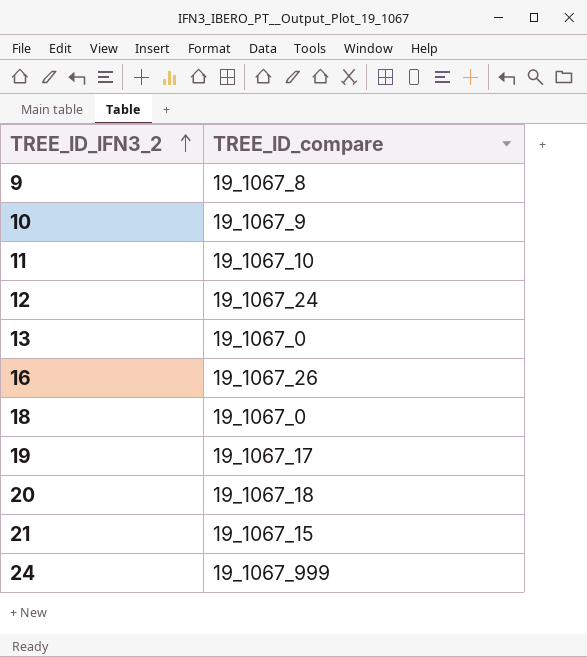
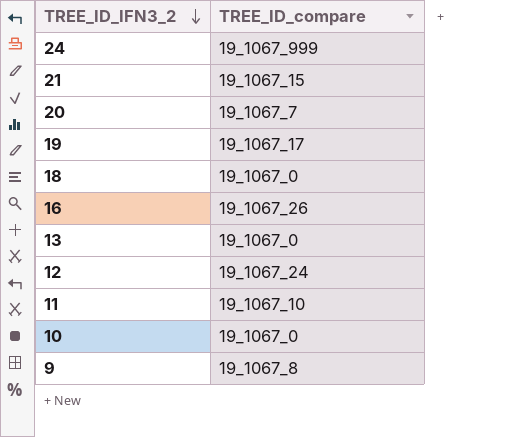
row order: TREE_ID_IFN3_2 ascending -> TREE_ID_IFN3_2 descending
20 | TREE_ID_compare: 19_1067_18 -> 19_1067_7
10 | TREE_ID_compare: 19_1067_9 -> 19_1067_0

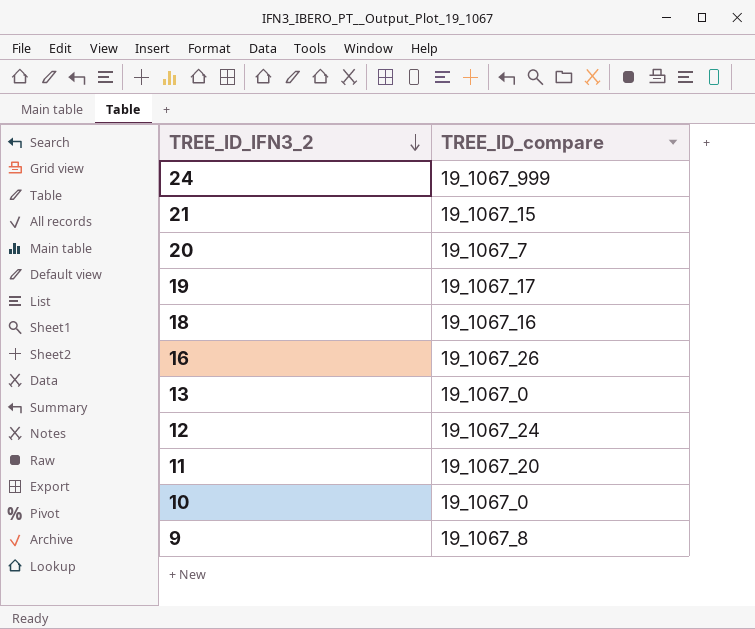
18 | TREE_ID_compare: 19_1067_0 -> 19_1067_16
11 | TREE_ID_compare: 19_1067_10 -> 19_1067_20

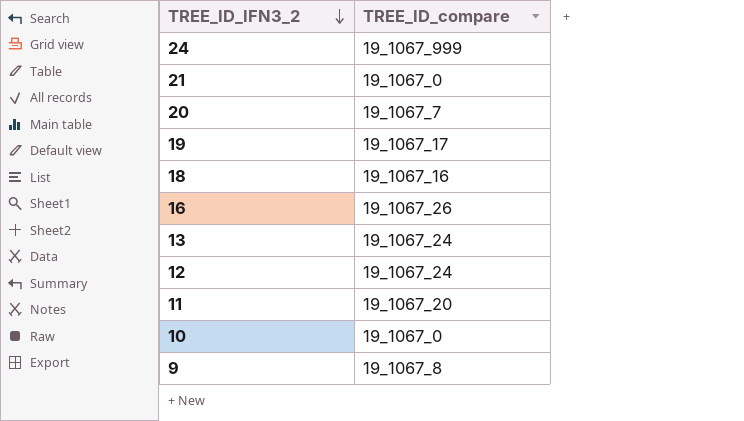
21 | TREE_ID_compare: 19_1067_15 -> 19_1067_0
13 | TREE_ID_compare: 19_1067_0 -> 19_1067_24

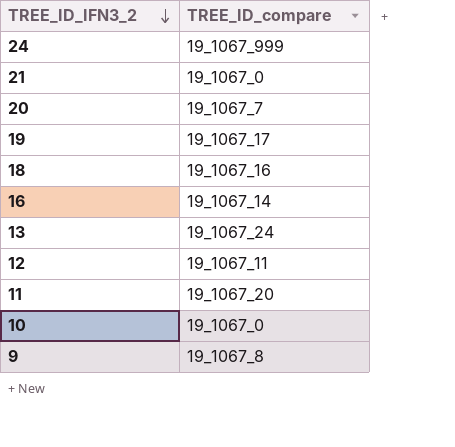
16 | TREE_ID_compare: 19_1067_26 -> 19_1067_14
12 | TREE_ID_compare: 19_1067_24 -> 19_1067_11

